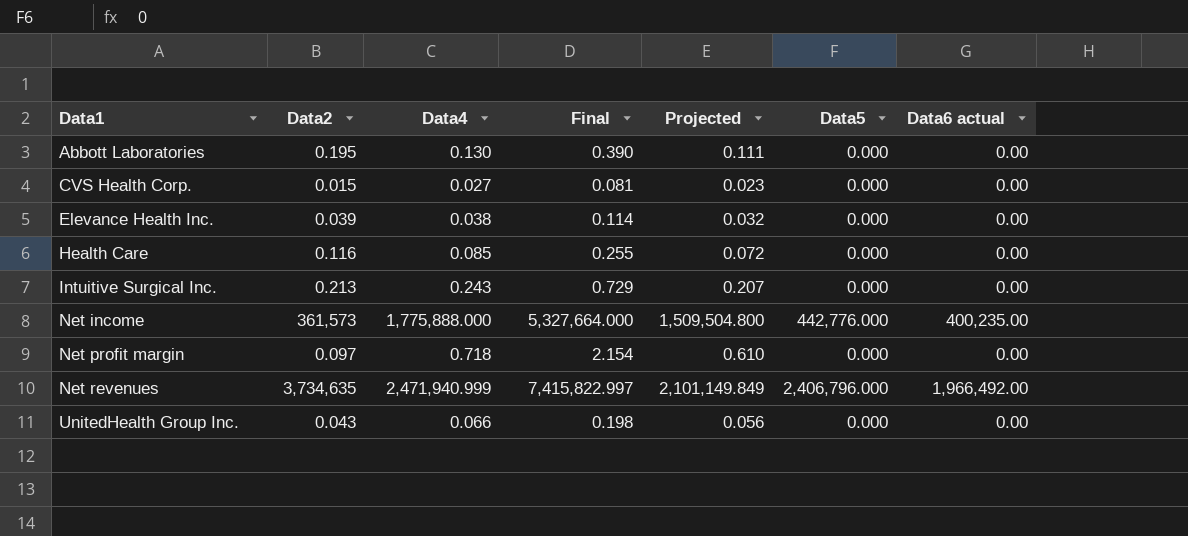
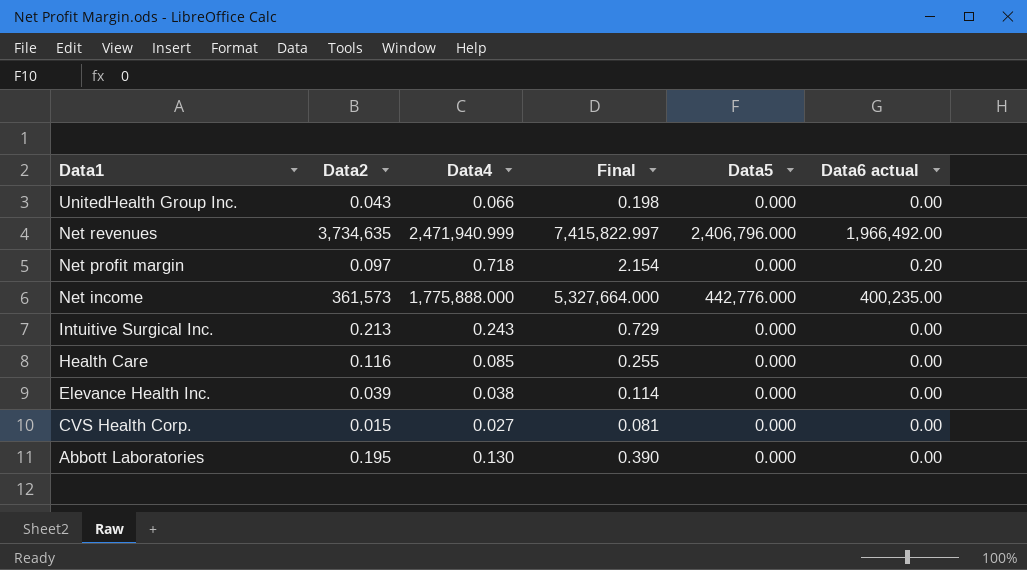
row order: Data1 ascending -> Data1 descending
column Projected | formula: [Data4] * 0.85 -> none
Net profit margin | Data6 actual: 0.00 -> 0.20

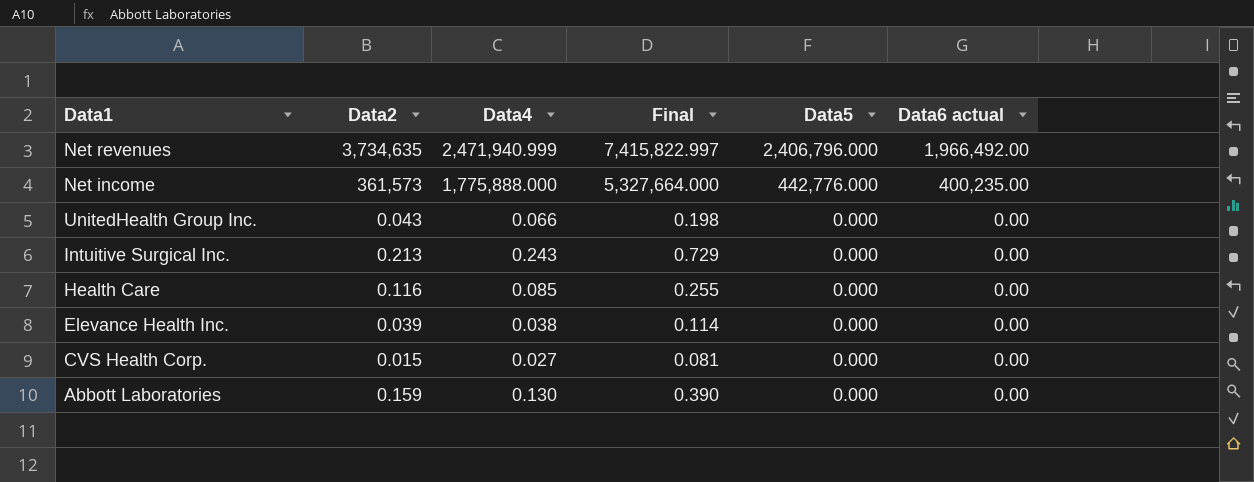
row order: Data1 descending -> Data5 descending
row Net profit margin: 0.097 | 0.718 | 2.154 | 0.000 | 0.20 -> none
Abbott Laboratories | Data2: 0.195 -> 0.159

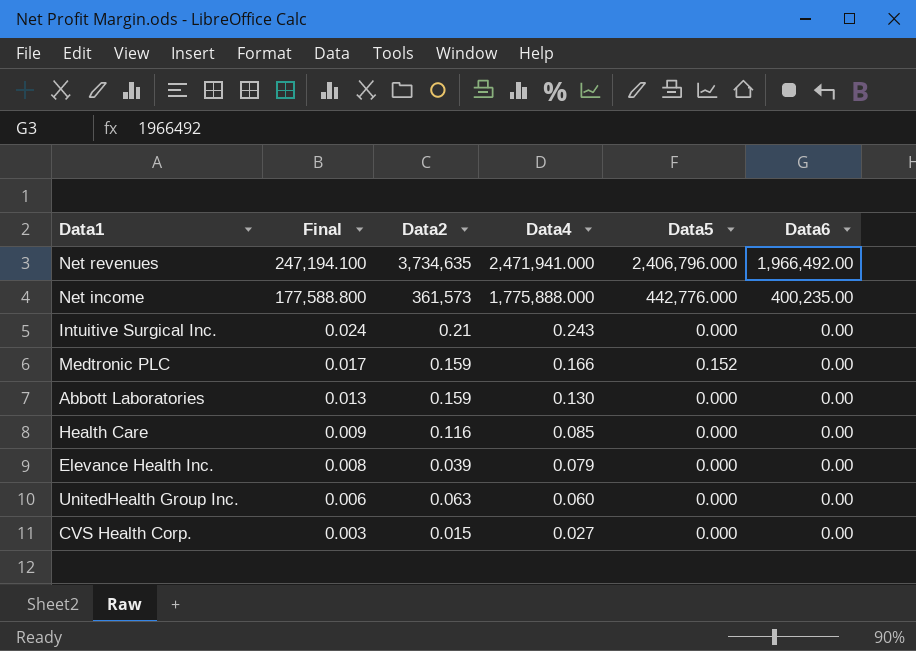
row order: Data5 descending -> Final descending
column Final | formula: [Data4] * 3 -> [Data4] * 0.1
column Final | position: 4 -> 2
column name: Data6 actual -> Data6
Net revenues | Data4: 2,471,940.999 -> 2,471,941.000
Intuitive Surgical Inc. | Data2: 0.213 -> 0.21
row Medtronic PLC: none -> 0.017 | 0.159 | 0.166 | 0.152 | 0.00
Elevance Health Inc. | Data4: 0.038 -> 0.079
UnitedHealth Group Inc. | Data2: 0.043 -> 0.063
UnitedHealth Group Inc. | Data4: 0.066 -> 0.060

